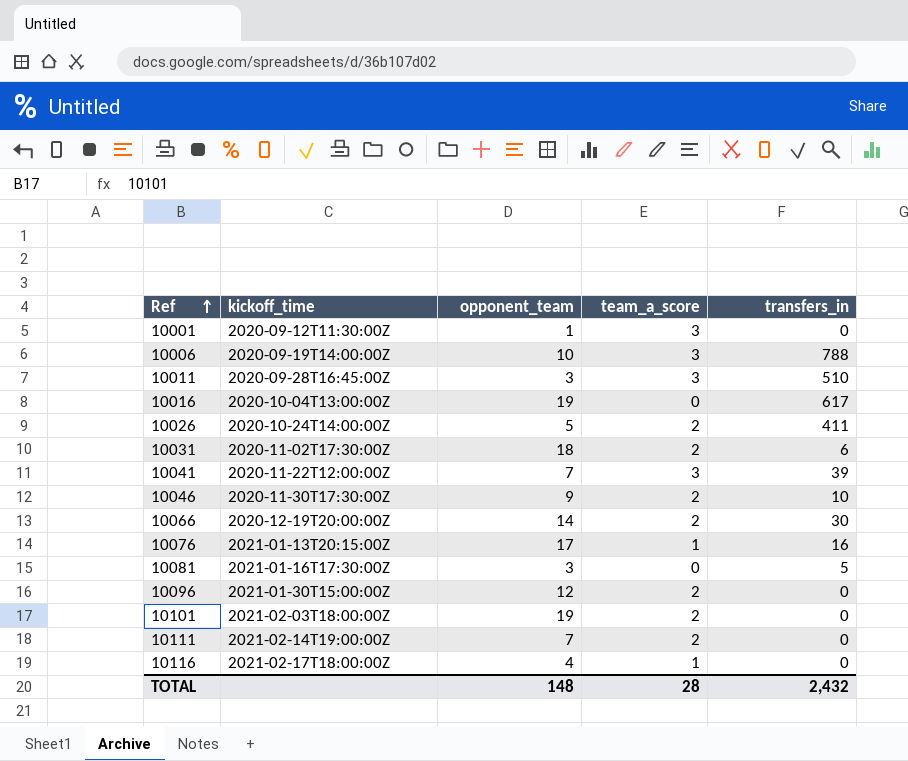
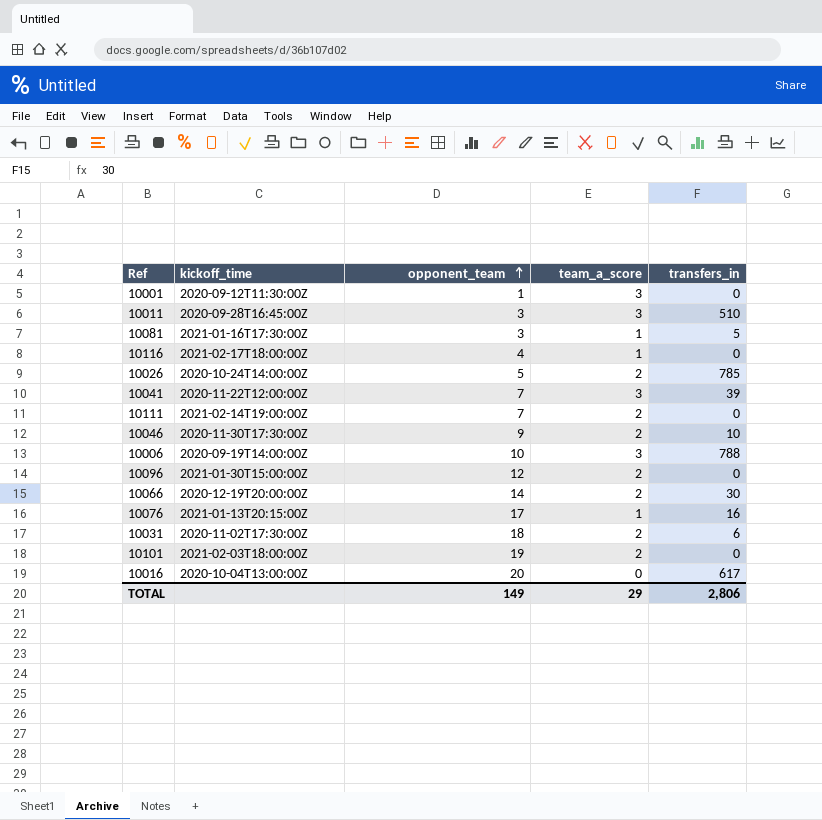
row order: Ref ascending -> opponent_team ascending
10081 | team_a_score: 0 -> 1
10026 | transfers_in: 411 -> 785
10016 | opponent_team: 19 -> 20
TOTAL | opponent_team: 148 -> 149
TOTAL | team_a_score: 28 -> 29
TOTAL | transfers_in: 2,432 -> 2,806

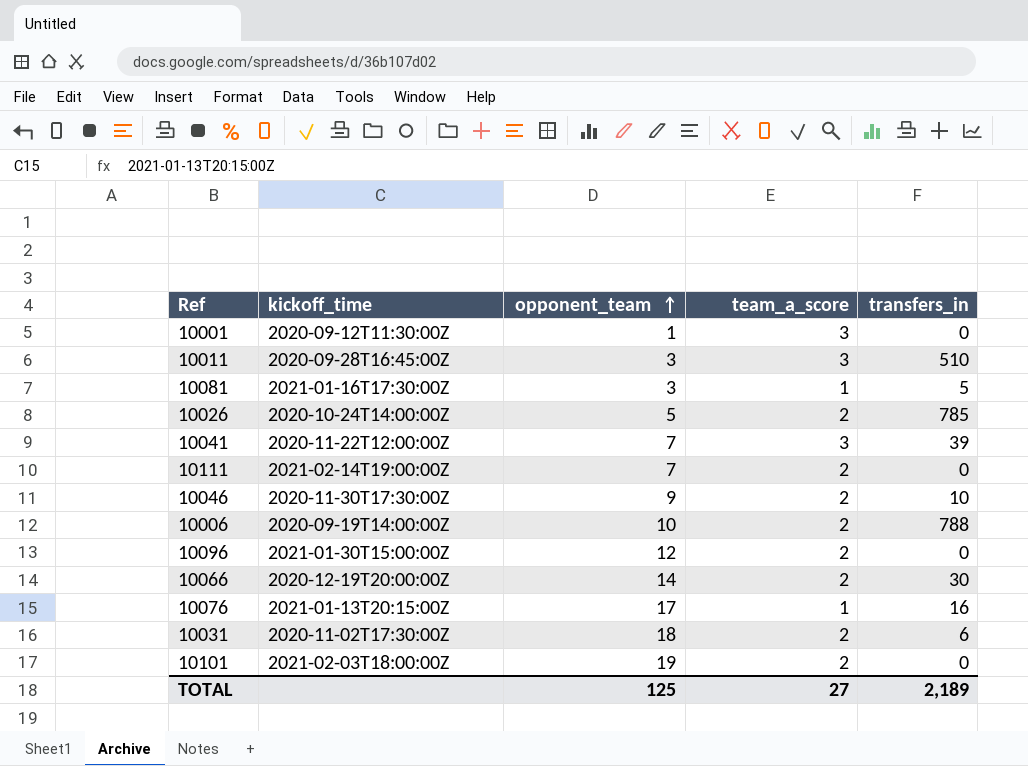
row 10116: 2021-02-17T18:00:00Z | 4 | 1 | 0 -> none
row 10016: 2020-10-04T13:00:00Z | 20 | 0 | 617 -> none
10006 | team_a_score: 3 -> 2
TOTAL | opponent_team: 149 -> 125
TOTAL | team_a_score: 29 -> 27
TOTAL | transfers_in: 2,806 -> 2,189

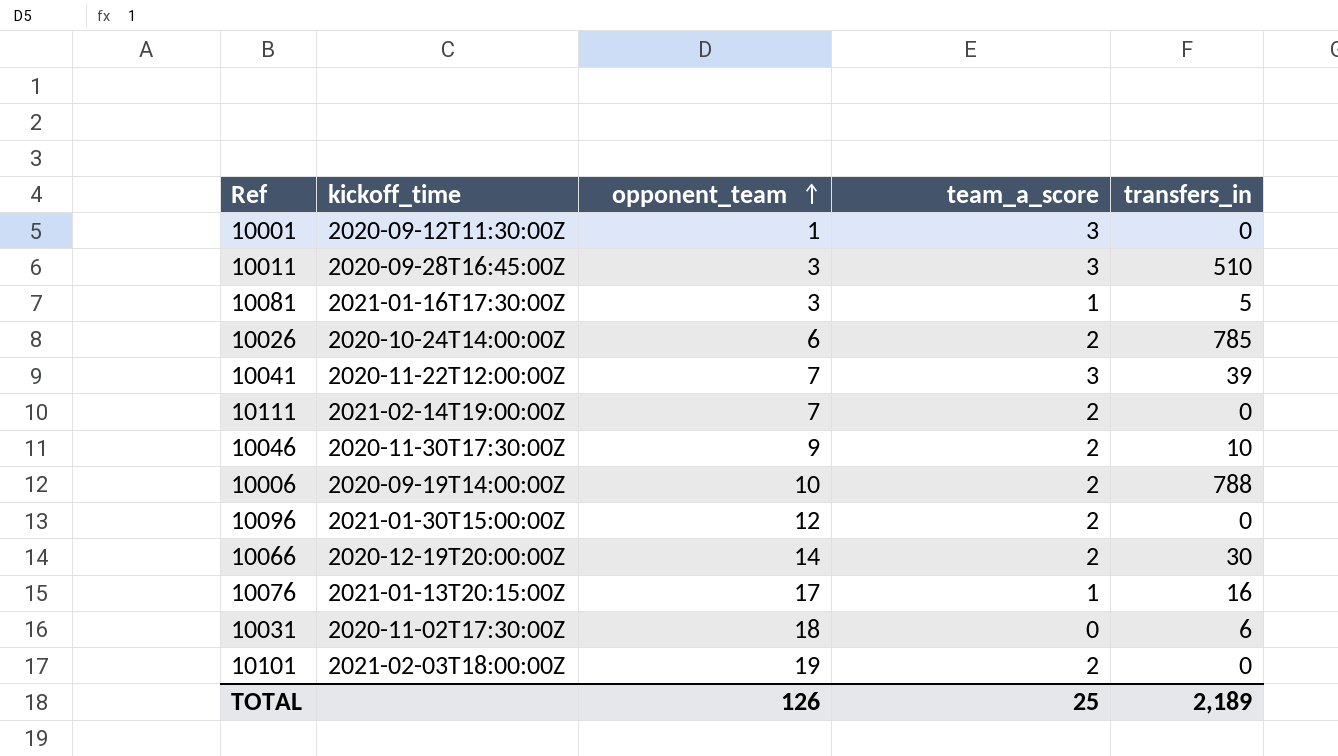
10026 | opponent_team: 5 -> 6
10031 | team_a_score: 2 -> 0
TOTAL | opponent_team: 125 -> 126
TOTAL | team_a_score: 27 -> 25

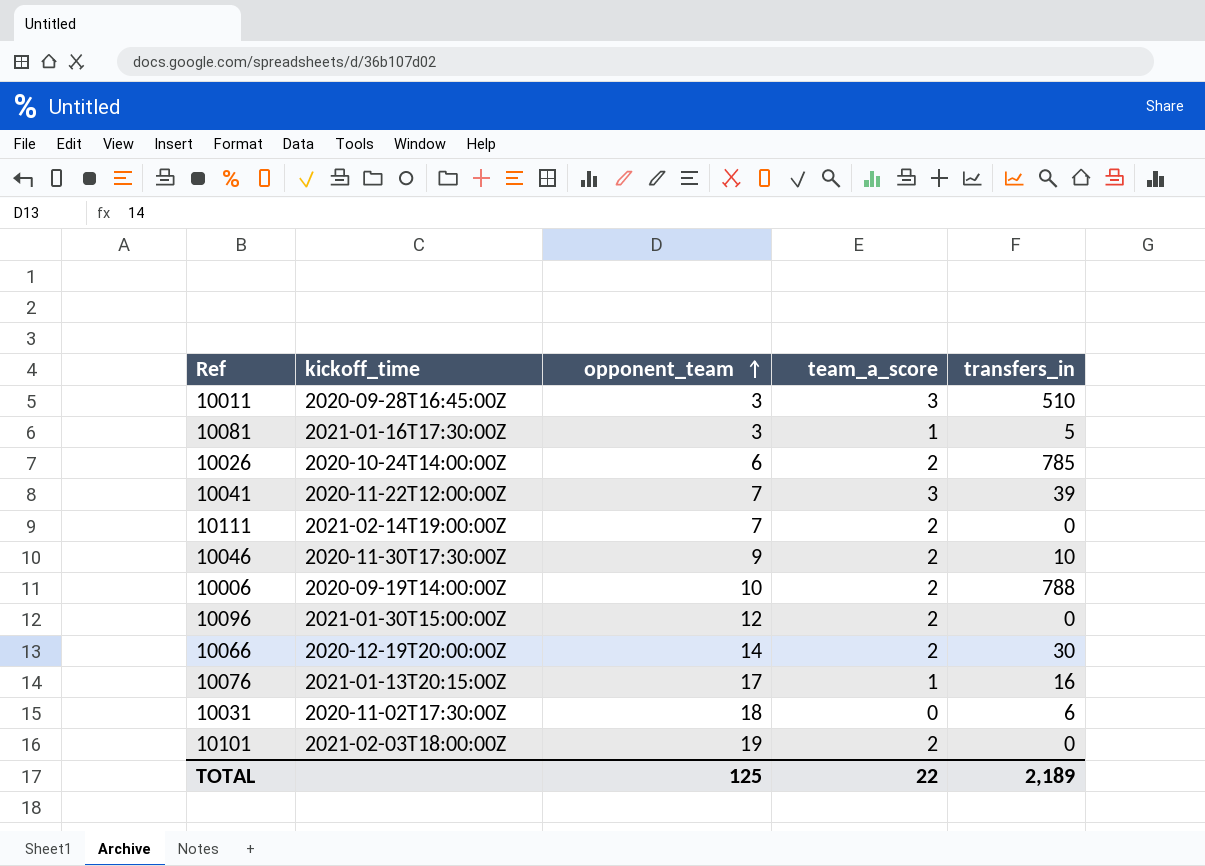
row 10001: 2020-09-12T11:30:00Z | 1 | 3 | 0 -> none
TOTAL | opponent_team: 126 -> 125
TOTAL | team_a_score: 25 -> 22

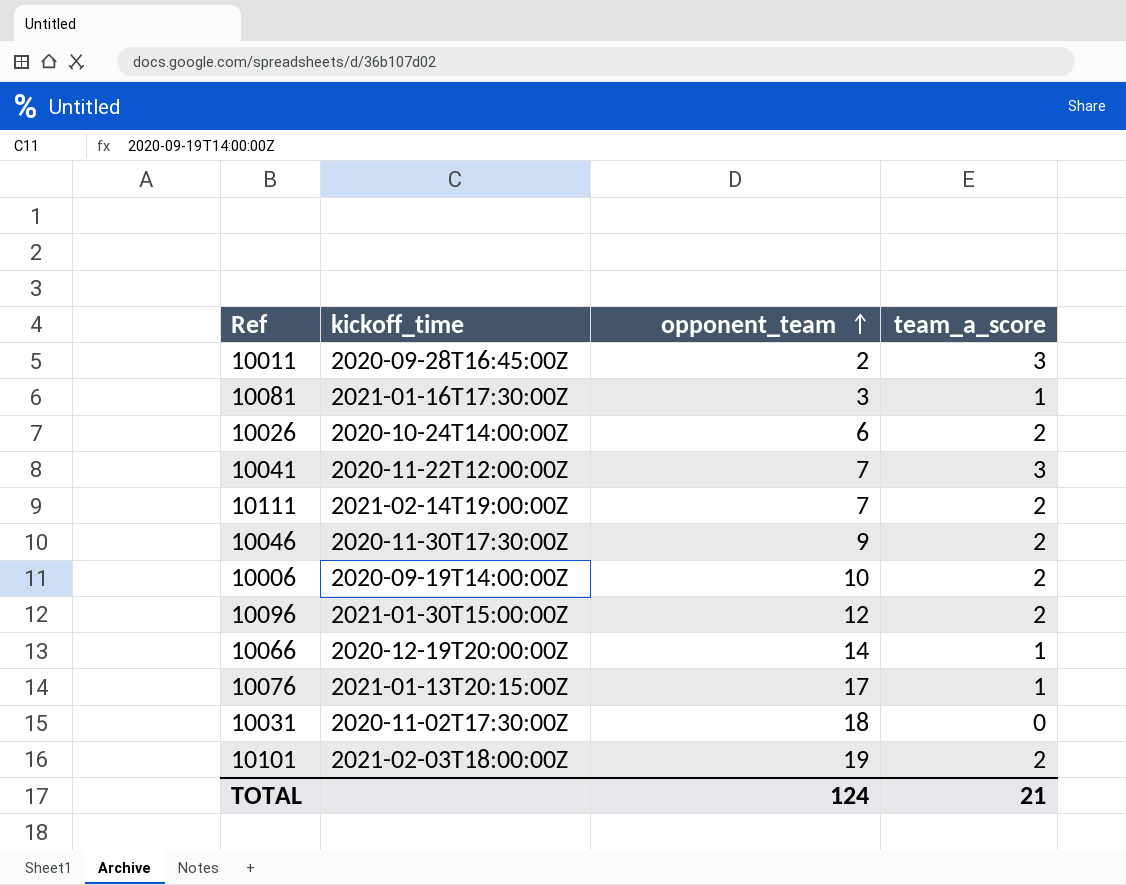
column transfers_in | position: 5 -> none
10011 | opponent_team: 3 -> 2
10066 | team_a_score: 2 -> 1
TOTAL | opponent_team: 125 -> 124
TOTAL | team_a_score: 22 -> 21

